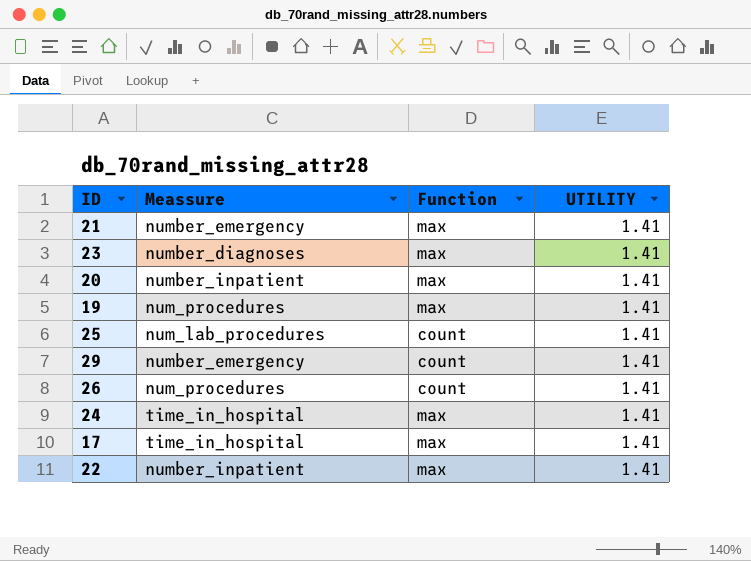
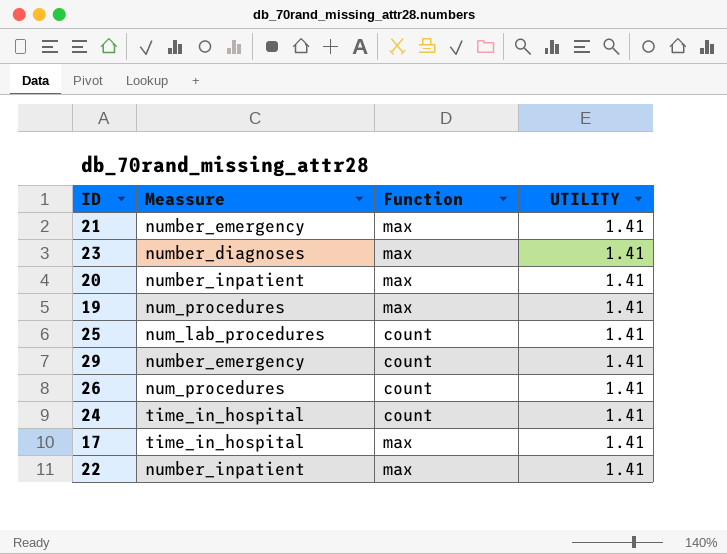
24 | Function: max -> count

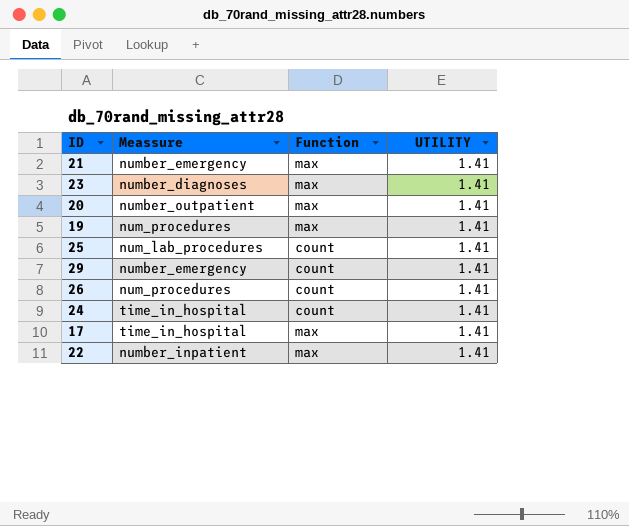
20 | Meassure: number_inpatient -> number_outpatient

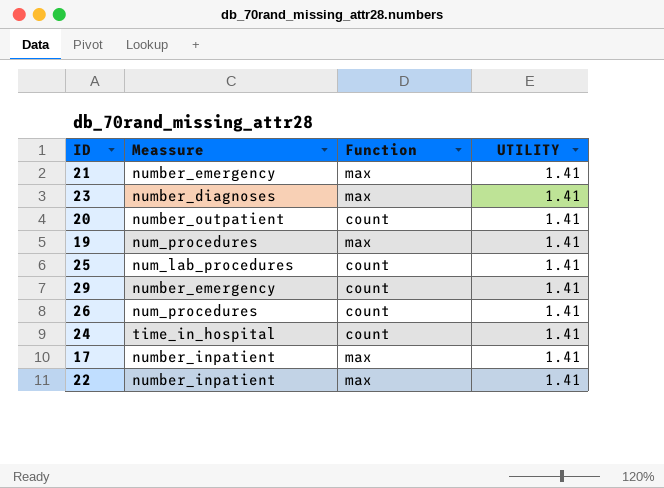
20 | Function: max -> count
17 | Meassure: time_in_hospital -> number_inpatient

